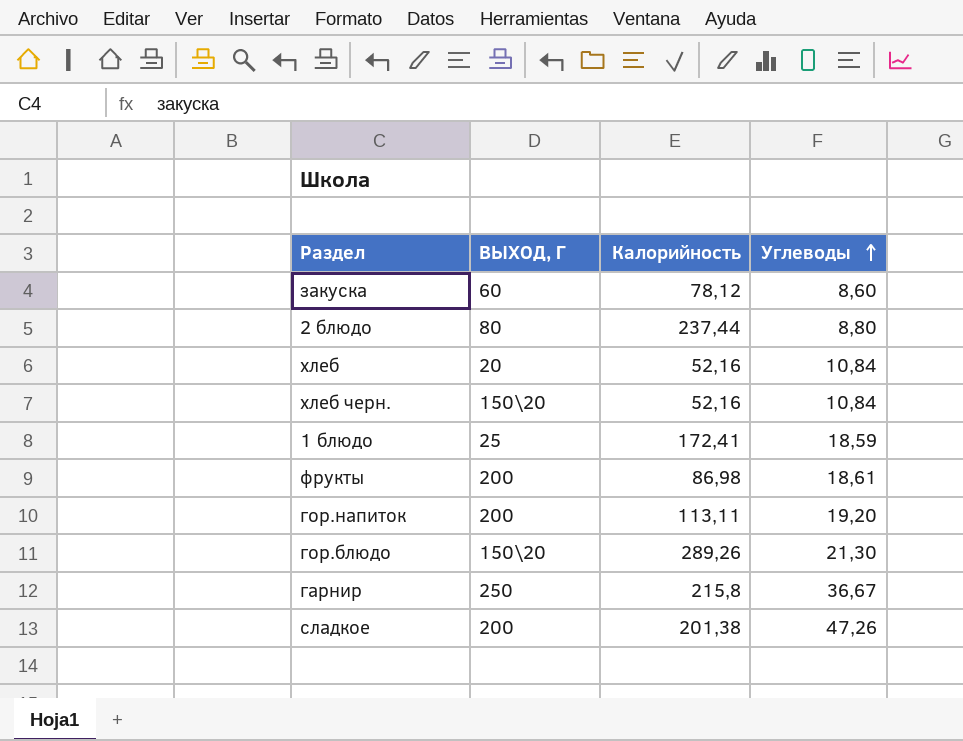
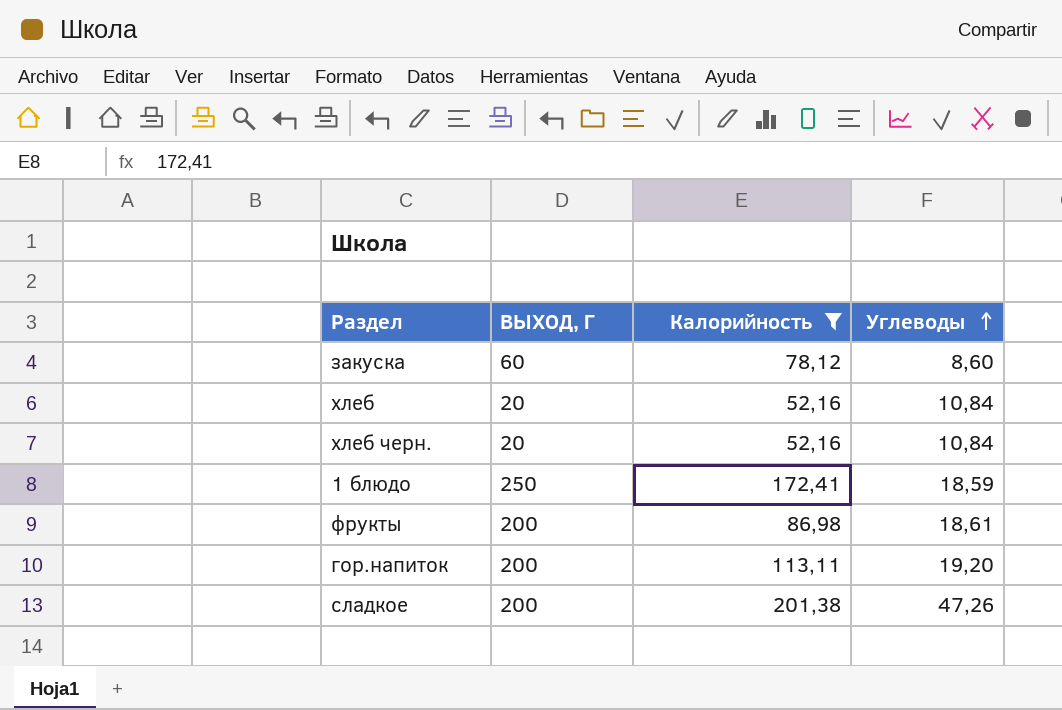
filter: none -> Калорийность <= 201,38
хлеб черн. | ВЫХОД, Г: 150\20 -> 20
1 блюдо | ВЫХОД, Г: 25 -> 250

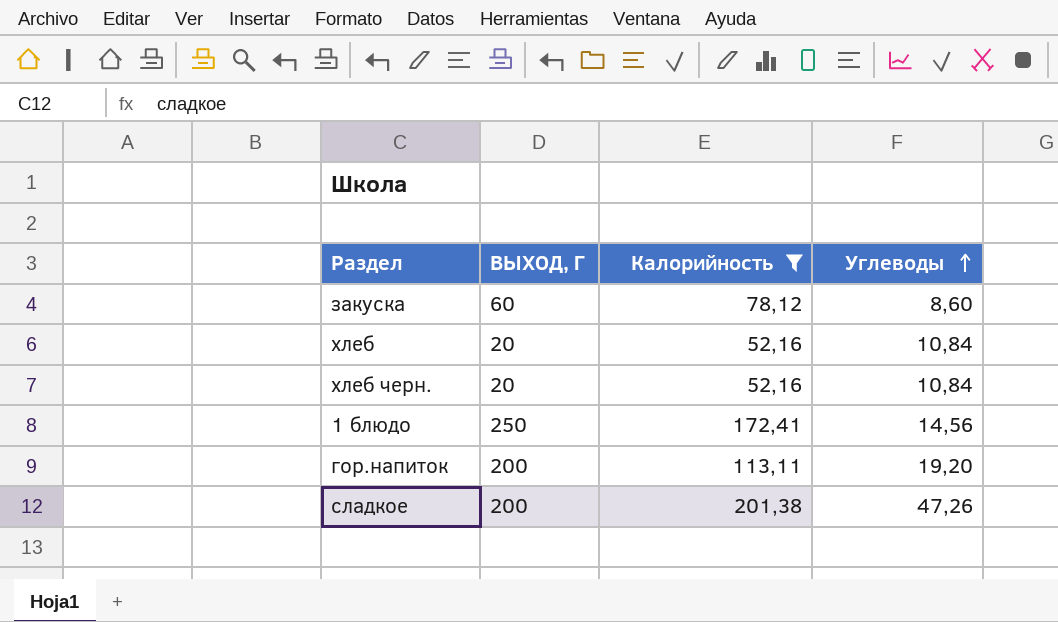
row фрукты: 200 | 86,98 | 18,61 -> none
1 блюдо | Углеводы: 18,59 -> 14,56

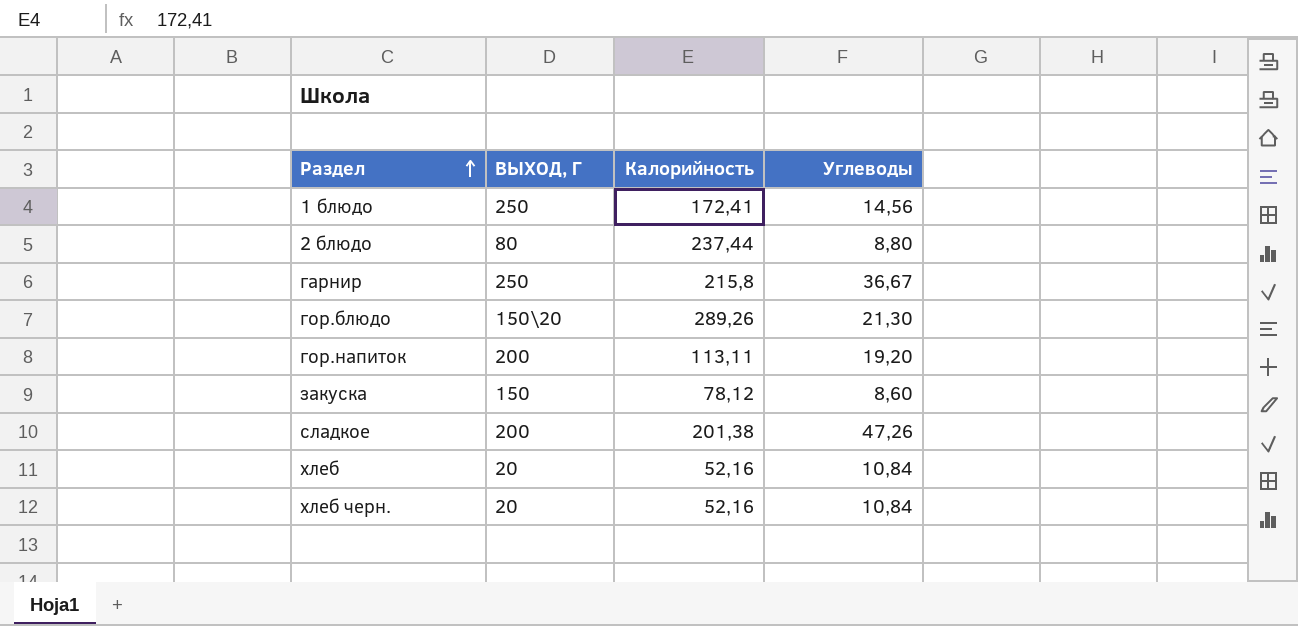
filter: Калорийность <= 201,38 -> none
row order: Углеводы ascending -> Раздел ascending
закуска | ВЫХОД, Г: 60 -> 150

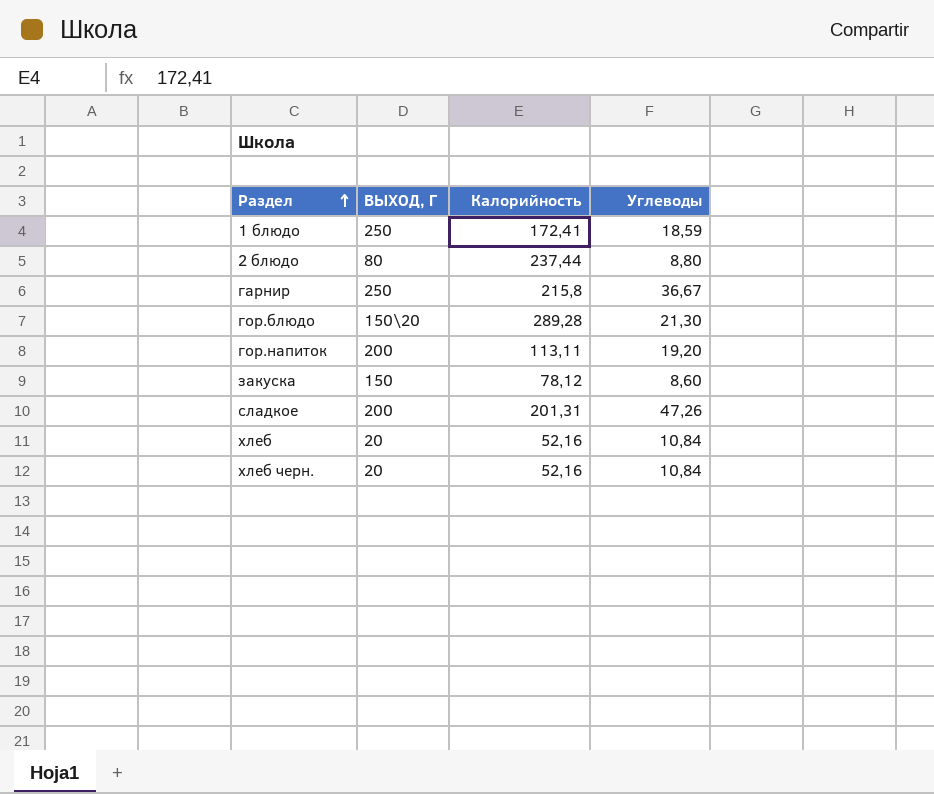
1 блюдо | Углеводы: 14,56 -> 18,59
гор.блюдо | Калорийность: 289,26 -> 289,28
сладкое | Калорийность: 201,38 -> 201,31

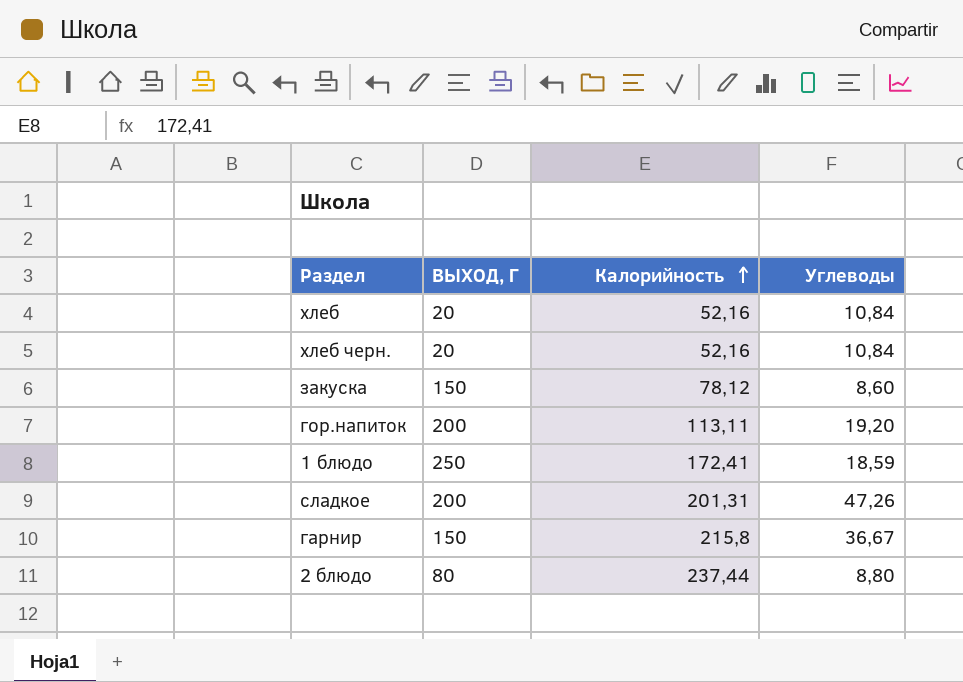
row order: Раздел ascending -> Калорийность ascending
row гор.блюдо: 150\20 | 289,28 | 21,30 -> none
гарнир | ВЫХОД, Г: 250 -> 150

